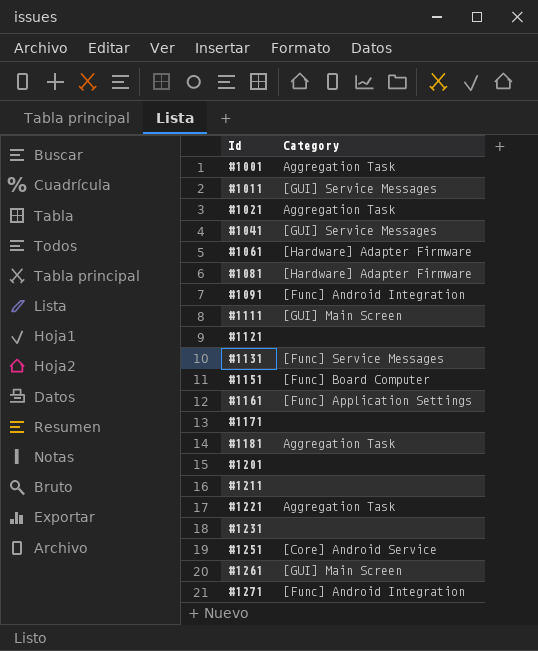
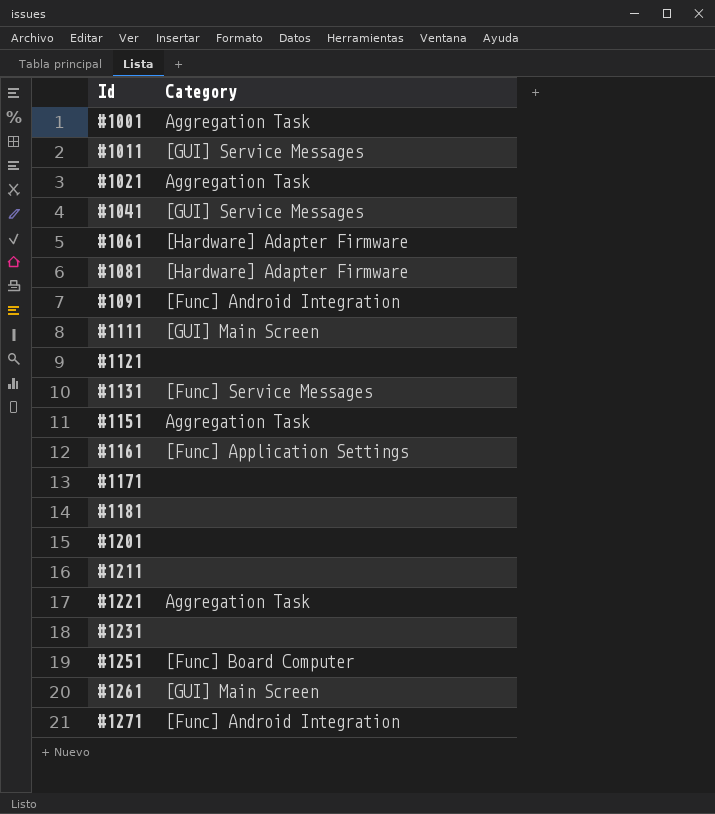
#1151 | Category: [Func] Board Computer -> Aggregation Task
#1181 | Category: Aggregation Task -> none
#1251 | Category: [Core] Android Service -> [Func] Board Computer

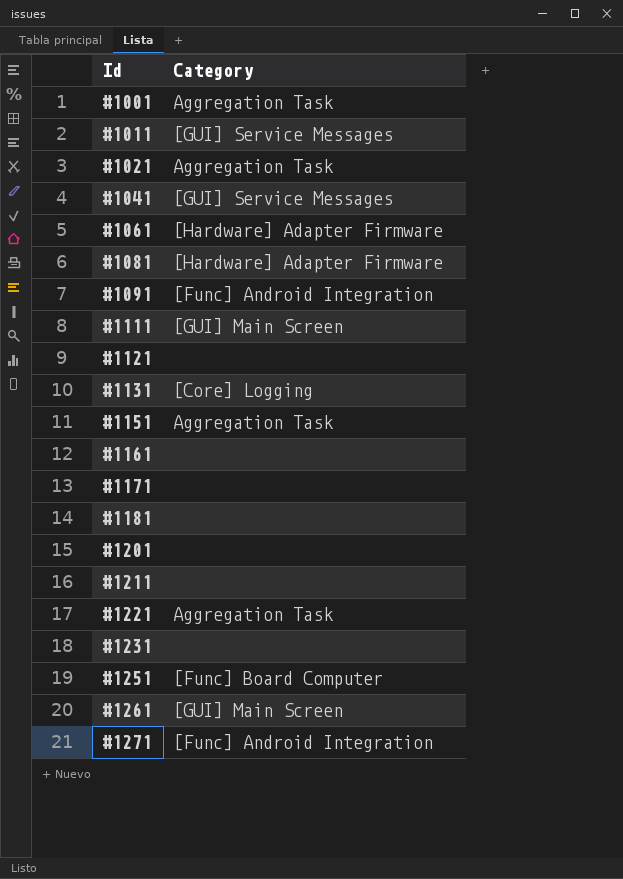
#1131 | Category: [Func] Service Messages -> [Core] Logging
#1161 | Category: [Func] Application Settings -> none

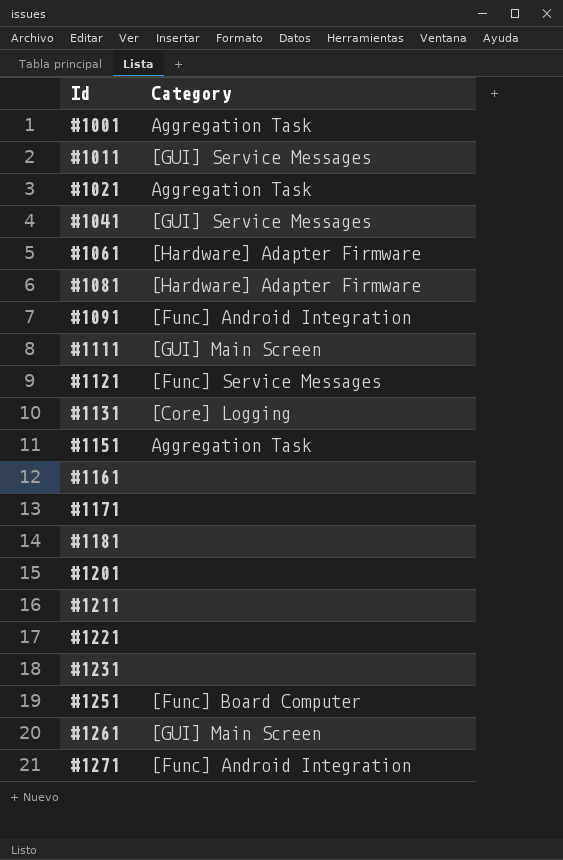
#1121 | Category: none -> [Func] Service Messages
#1221 | Category: Aggregation Task -> none

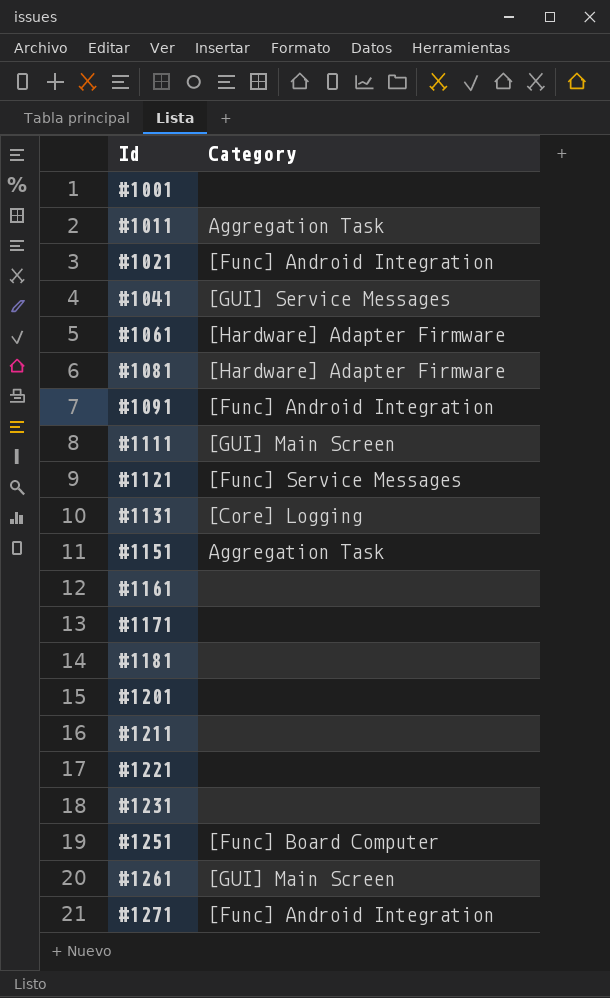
#1001 | Category: Aggregation Task -> none
#1011 | Category: [GUI] Service Messages -> Aggregation Task
#1021 | Category: Aggregation Task -> [Func] Android Integration

